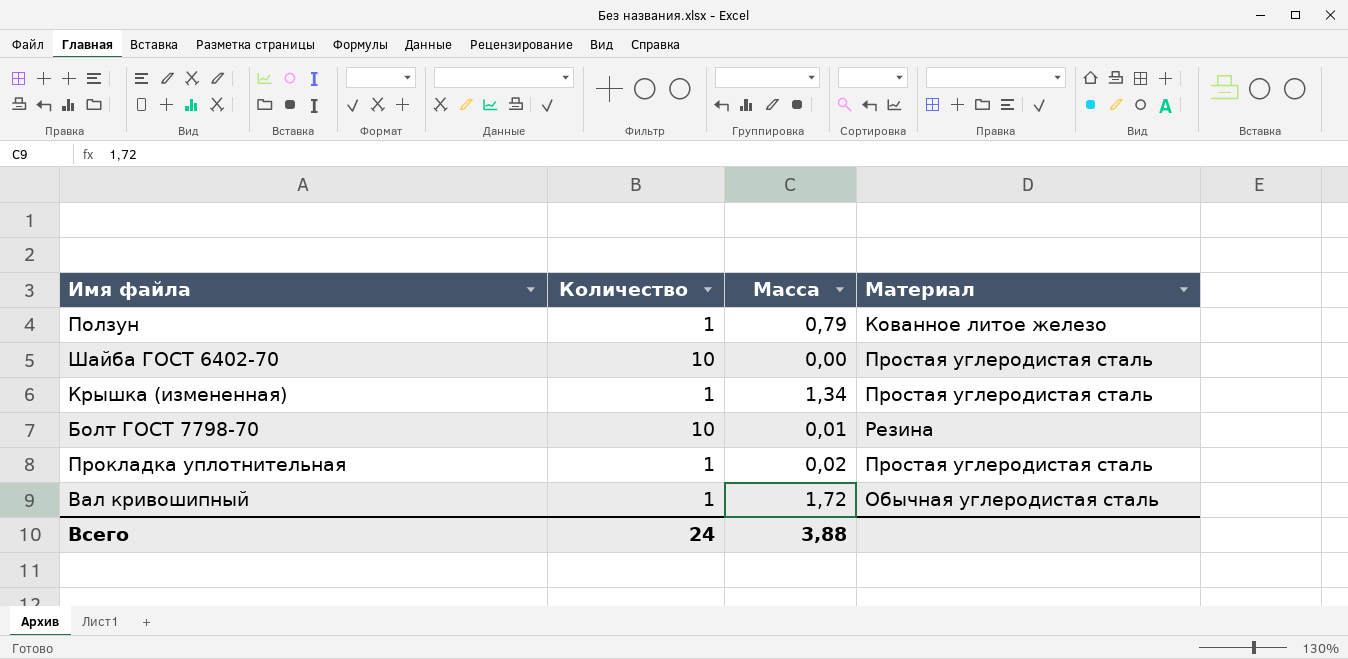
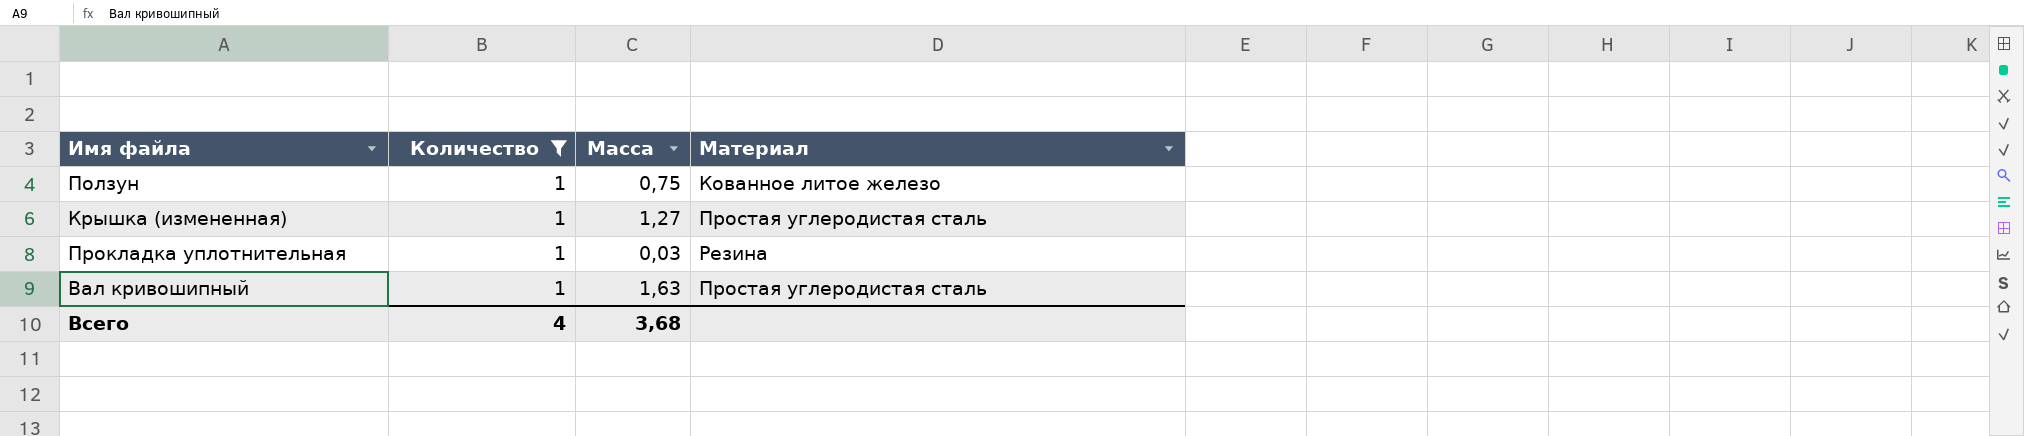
filter: none -> Количество = 1
Ползун | Масса: 0,79 -> 0,75
Крышка (измененная) | Масса: 1,34 -> 1,27
Прокладка уплотнительная | Масса: 0,02 -> 0,03
Прокладка уплотнительная | Материал: Простая углеродистая сталь -> Резина
Вал кривошипный | Масса: 1,72 -> 1,63
Вал кривошипный | Материал: Обычная углеродистая сталь -> Простая углеродистая сталь
Всего | Количество: 24 -> 4
Всего | Масса: 3,88 -> 3,68

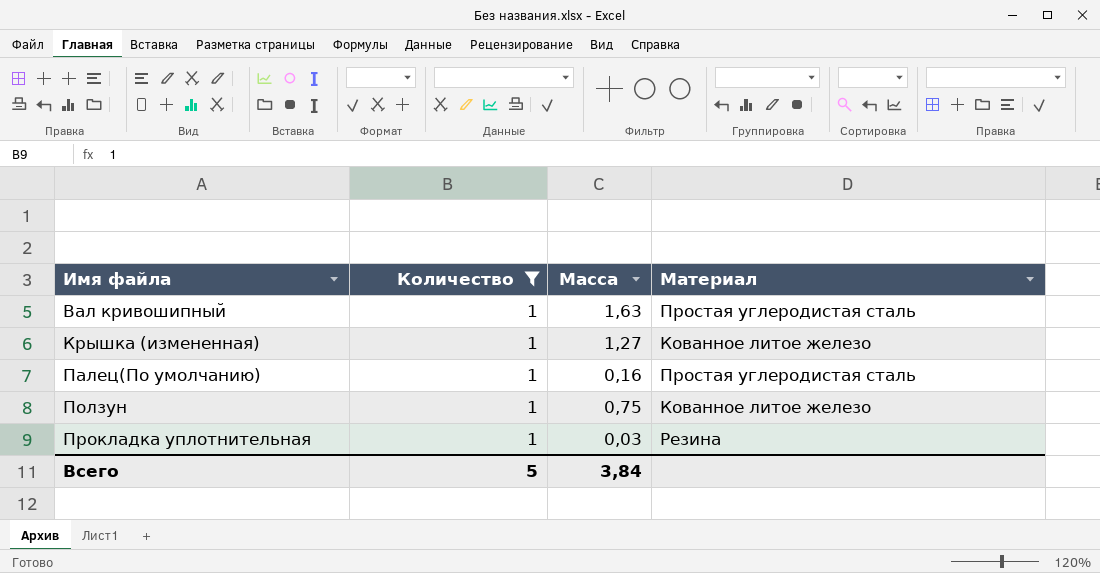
row order: none -> Имя файла ascending
Крышка (измененная) | Материал: Простая углеродистая сталь -> Кованное литое железо
row Палец(По умолчанию): none -> 1 | 0,16 | Простая углеродистая сталь
Всего | Количество: 4 -> 5
Всего | Масса: 3,68 -> 3,84

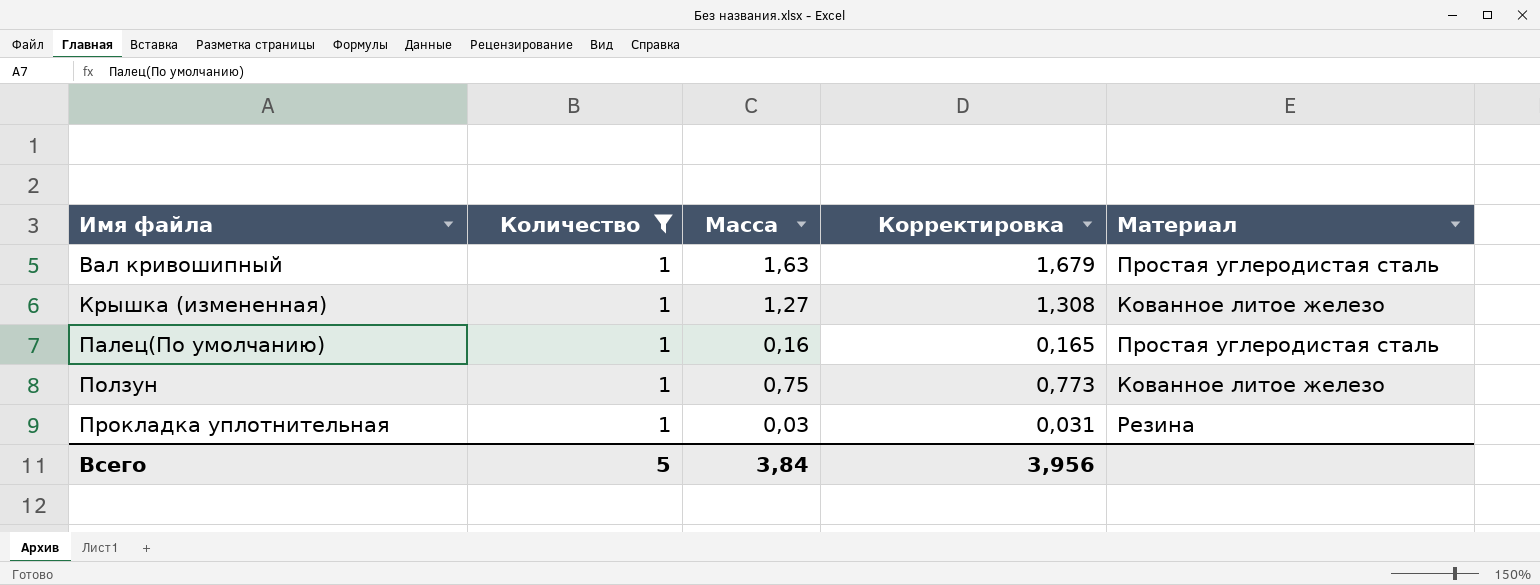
column Корректировка | formula: none -> [Масса] * 1,03

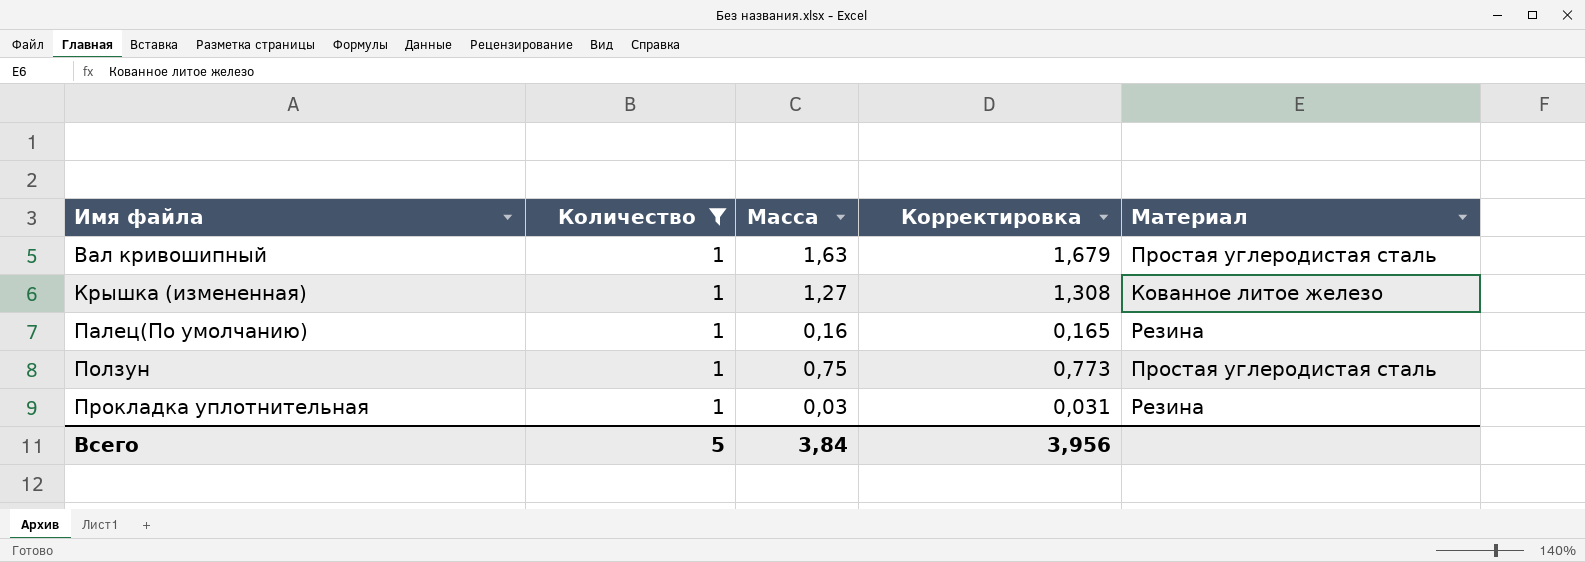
Палец(По умолчанию) | Материал: Простая углеродистая сталь -> Резина
Ползун | Материал: Кованное литое железо -> Простая углеродистая сталь

